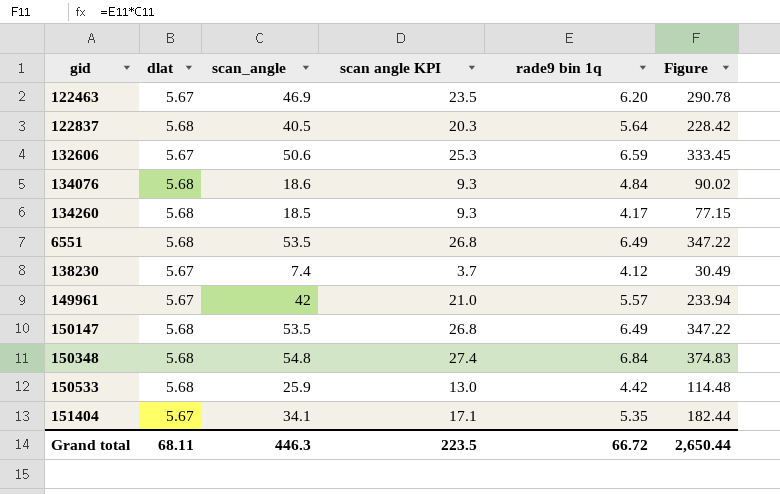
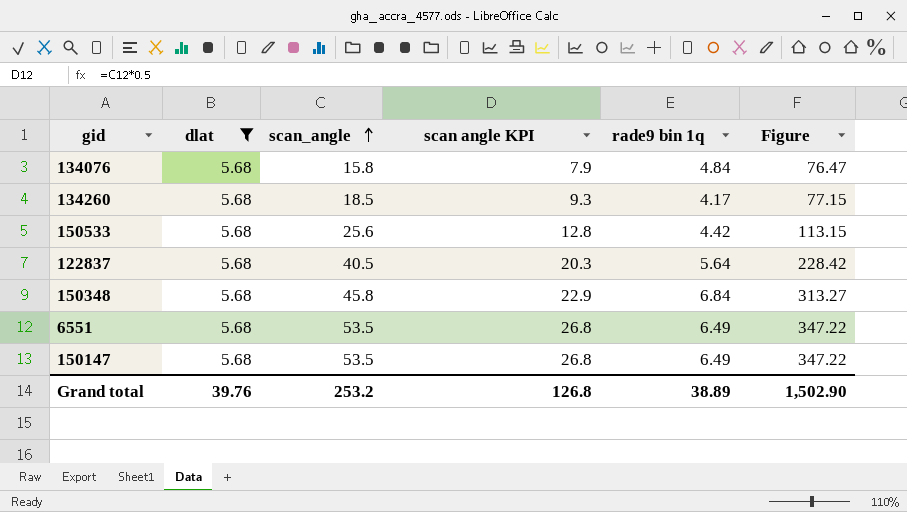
filter: none -> dlat = 5.68
row order: none -> scan_angle ascending
134076 | scan_angle: 18.6 -> 15.8
134076 | scan angle KPI: 9.3 -> 7.9
134076 | Figure: 90.02 -> 76.47
150533 | scan_angle: 25.9 -> 25.6
150533 | scan angle KPI: 13.0 -> 12.8
150533 | Figure: 114.48 -> 113.15
150348 | scan_angle: 54.8 -> 45.8
150348 | scan angle KPI: 27.4 -> 22.9
150348 | Figure: 374.83 -> 313.27
Grand total | dlat: 68.11 -> 39.76
Grand total | scan_angle: 446.3 -> 253.2
Grand total | scan angle KPI: 223.5 -> 126.8
Grand total | rade9 bin 1q: 66.72 -> 38.89
Grand total | Figure: 2,650.44 -> 1,502.90

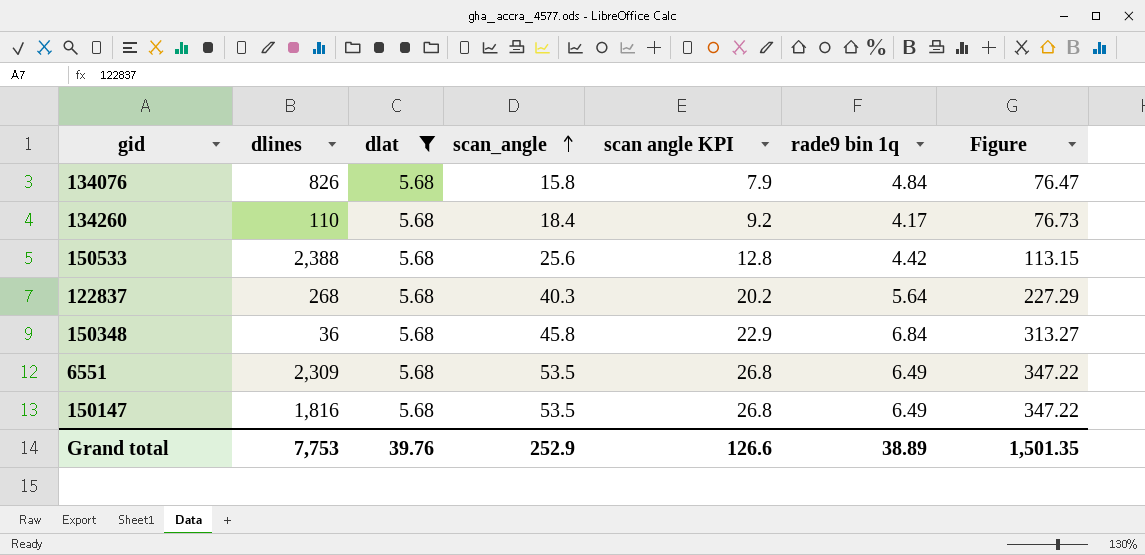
column dlines | position: none -> 2
134260 | scan_angle: 18.5 -> 18.4
134260 | scan angle KPI: 9.3 -> 9.2
134260 | Figure: 77.15 -> 76.73
122837 | scan_angle: 40.5 -> 40.3
122837 | scan angle KPI: 20.3 -> 20.2
122837 | Figure: 228.42 -> 227.29
Grand total | scan_angle: 253.2 -> 252.9
Grand total | scan angle KPI: 126.8 -> 126.6
Grand total | Figure: 1,502.90 -> 1,501.35

